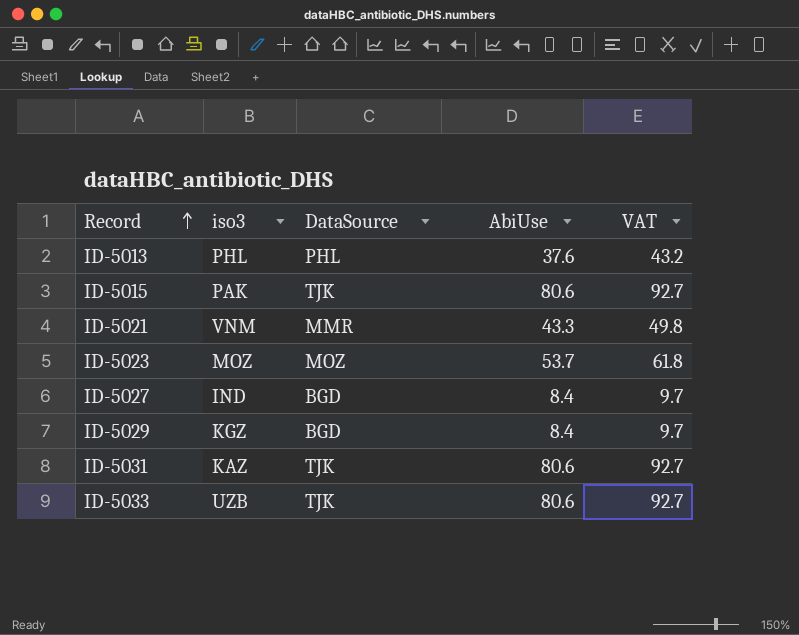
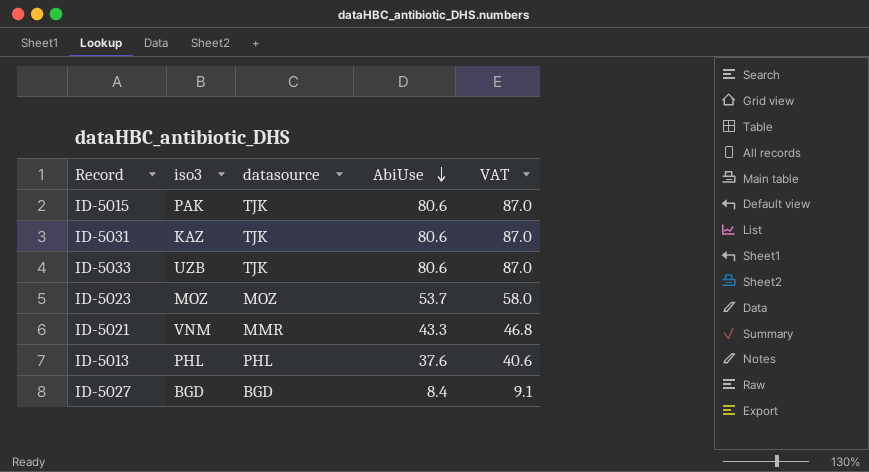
row order: Record ascending -> AbiUse descending
column name: DataSource -> datasource
column VAT | formula: [AbiUse] * 1.15 -> [AbiUse] * 1.08
row ID-5029: KGZ | BGD | 8.4 | 9.7 -> none
ID-5027 | iso3: IND -> BGD

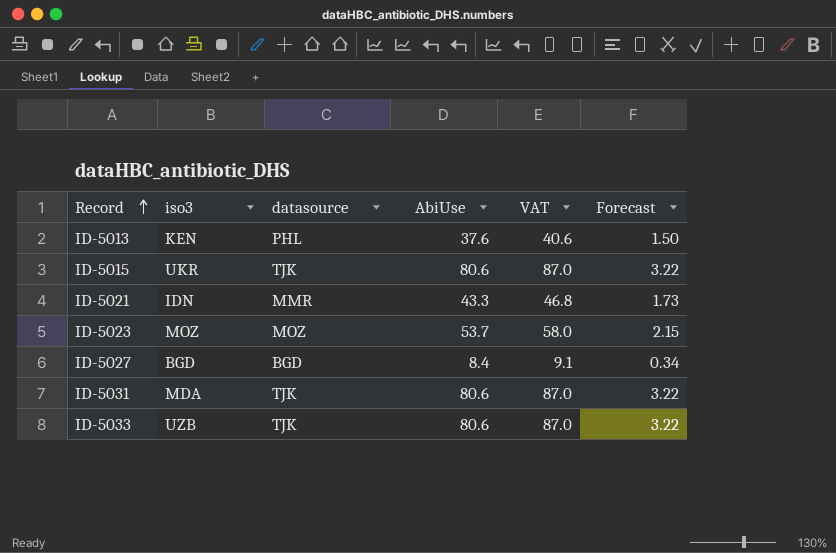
row order: AbiUse descending -> Record ascending
column Forecast | formula: none -> [AbiUse] * 0.04
ID-5013 | iso3: PHL -> KEN
ID-5015 | iso3: PAK -> UKR
ID-5021 | iso3: VNM -> IDN
ID-5031 | iso3: KAZ -> MDA

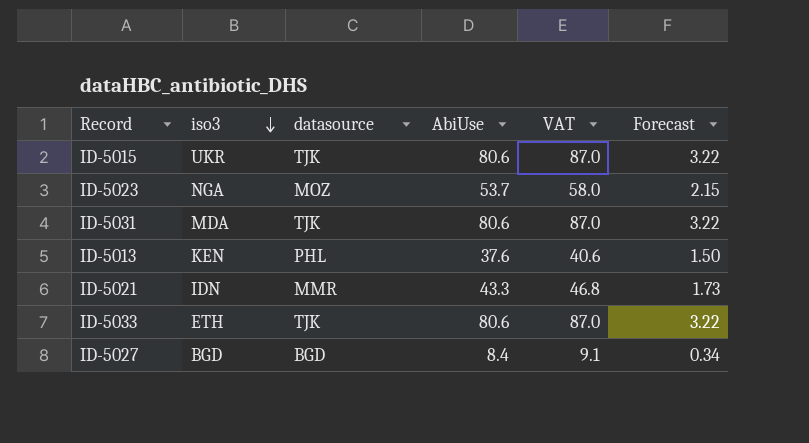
row order: Record ascending -> iso3 descending
ID-5023 | iso3: MOZ -> NGA
ID-5033 | iso3: UZB -> ETH

